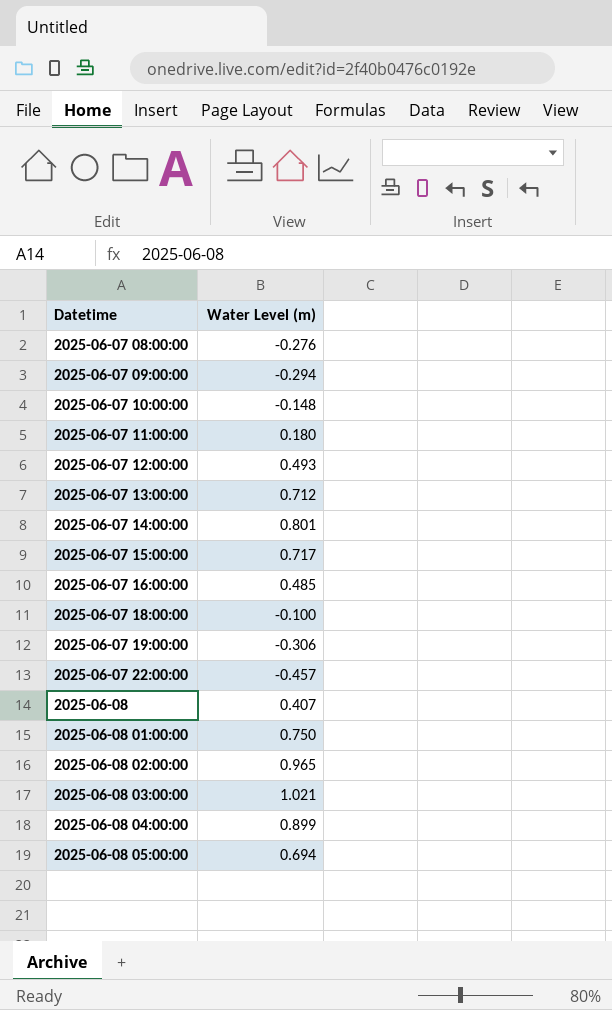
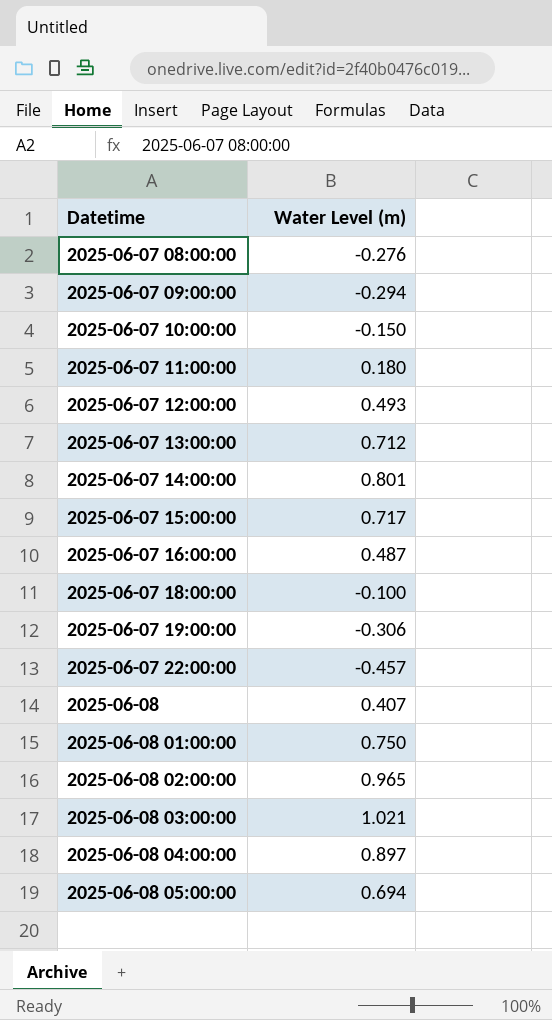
2025-06-07 10:00:00 | Water Level (m): -0.148 -> -0.150
2025-06-07 16:00:00 | Water Level (m): 0.485 -> 0.487
2025-06-08 04:00:00 | Water Level (m): 0.899 -> 0.897

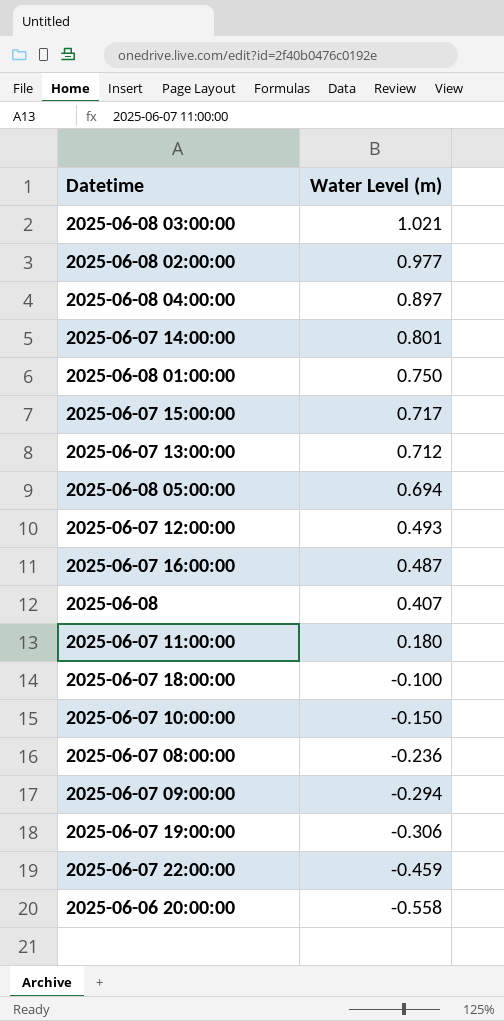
row order: Datetime ascending -> Water Level (m) descending
2025-06-08 02:00:00 | Water Level (m): 0.965 -> 0.977
2025-06-07 08:00:00 | Water Level (m): -0.276 -> -0.236
2025-06-07 22:00:00 | Water Level (m): -0.457 -> -0.459
row 2025-06-06 20:00:00: none -> -0.558

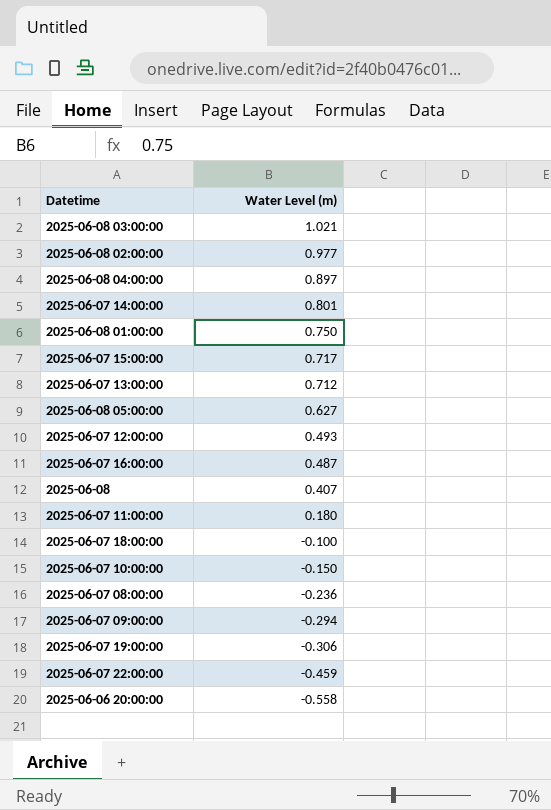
2025-06-08 05:00:00 | Water Level (m): 0.694 -> 0.627

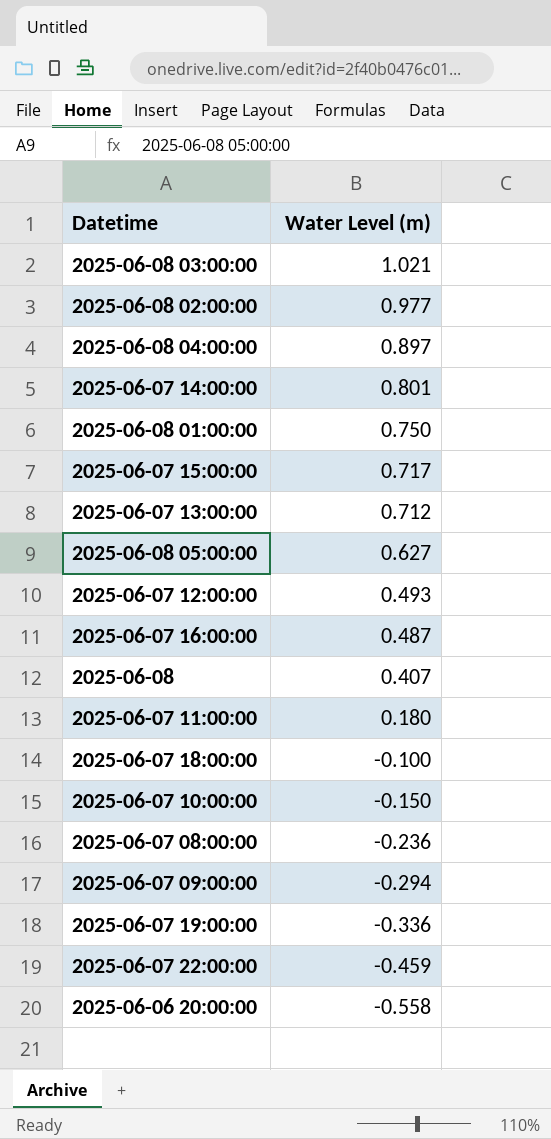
2025-06-07 19:00:00 | Water Level (m): -0.306 -> -0.336

